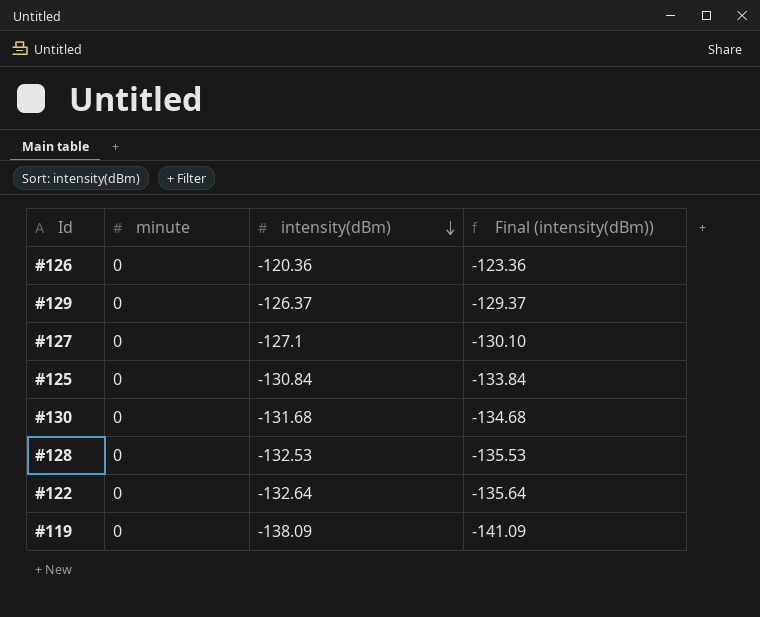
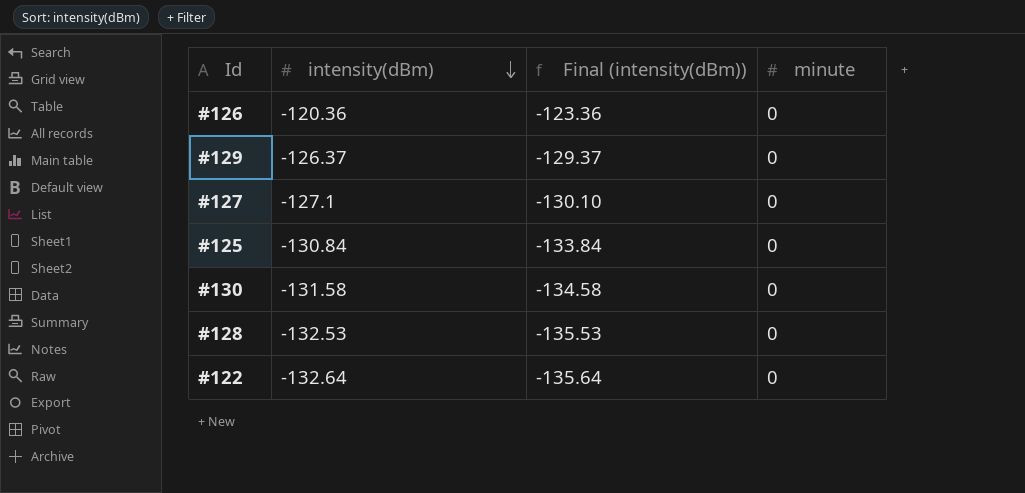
column minute | position: 2 -> 4
row #119: 0 | -138.09 | -141.09 -> none
#130 | intensity(dBm): -131.68 -> -131.58
#130 | Final (intensity(dBm)): -134.68 -> -134.58

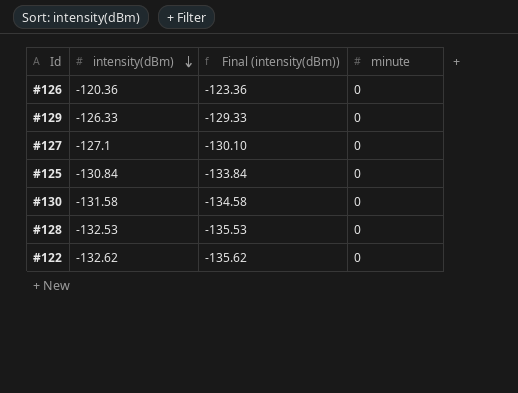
#129 | intensity(dBm): -126.37 -> -126.33
#129 | Final (intensity(dBm)): -129.37 -> -129.33
#122 | intensity(dBm): -132.64 -> -132.62
#122 | Final (intensity(dBm)): -135.64 -> -135.62

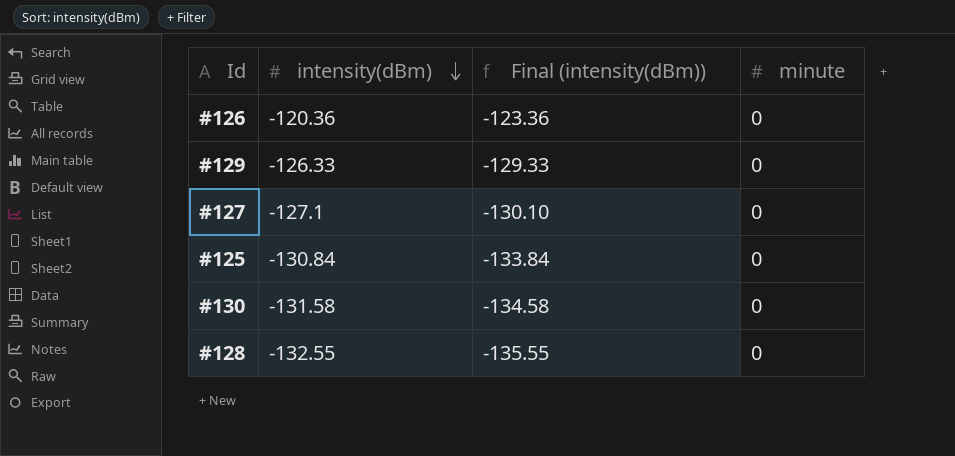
row #122: -132.62 | -135.62 | 0 -> none
#128 | intensity(dBm): -132.53 -> -132.55
#128 | Final (intensity(dBm)): -135.53 -> -135.55

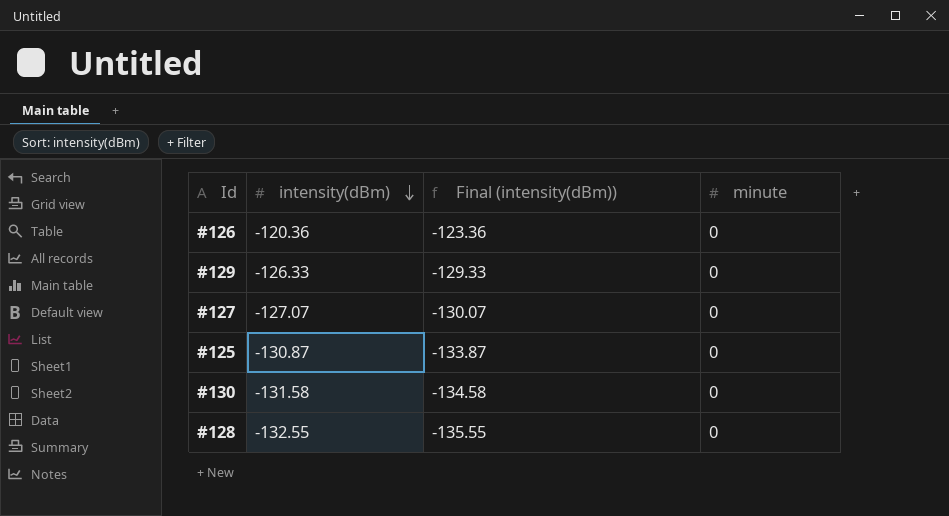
#127 | intensity(dBm): -127.1 -> -127.07
#127 | Final (intensity(dBm)): -130.10 -> -130.07
#125 | intensity(dBm): -130.84 -> -130.87
#125 | Final (intensity(dBm)): -133.84 -> -133.87

